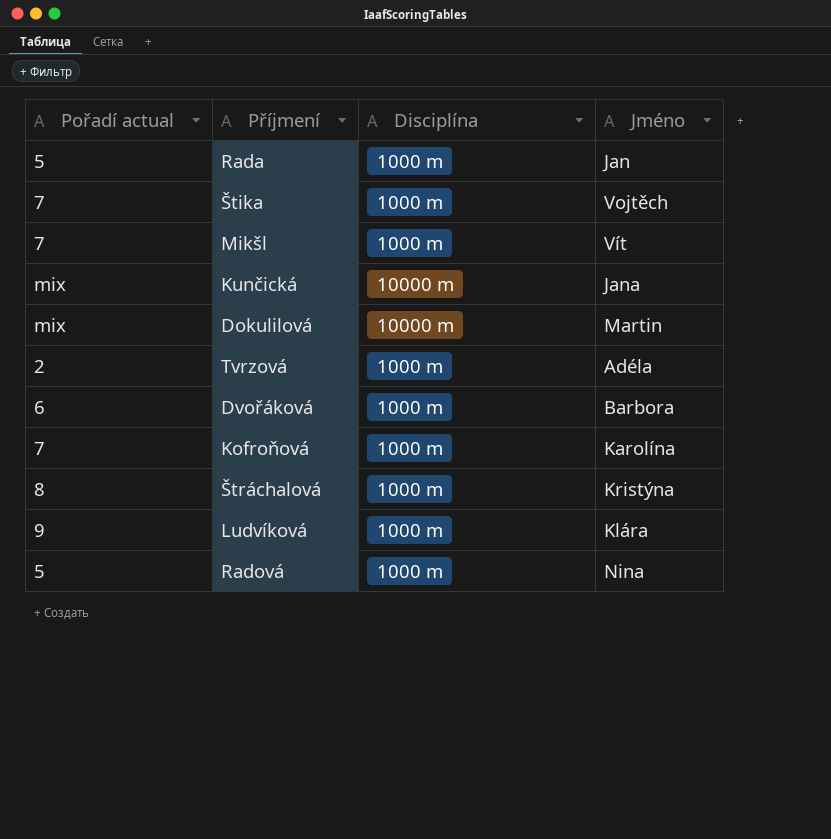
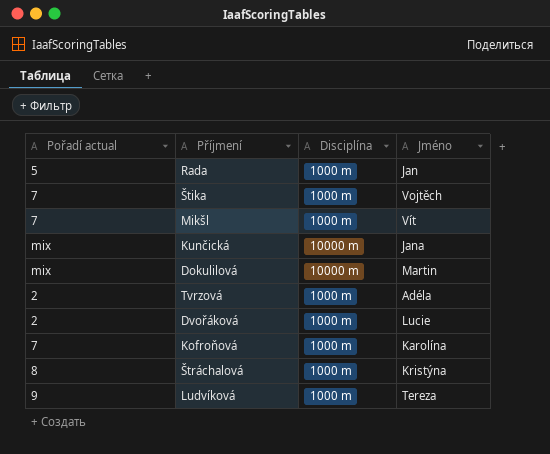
row Radová: 5 | 1000 m | Nina -> none
Dvořáková | Pořadí actual: 6 -> 2
Dvořáková | Jméno: Barbora -> Lucie
Ludvíková | Jméno: Klára -> Tereza

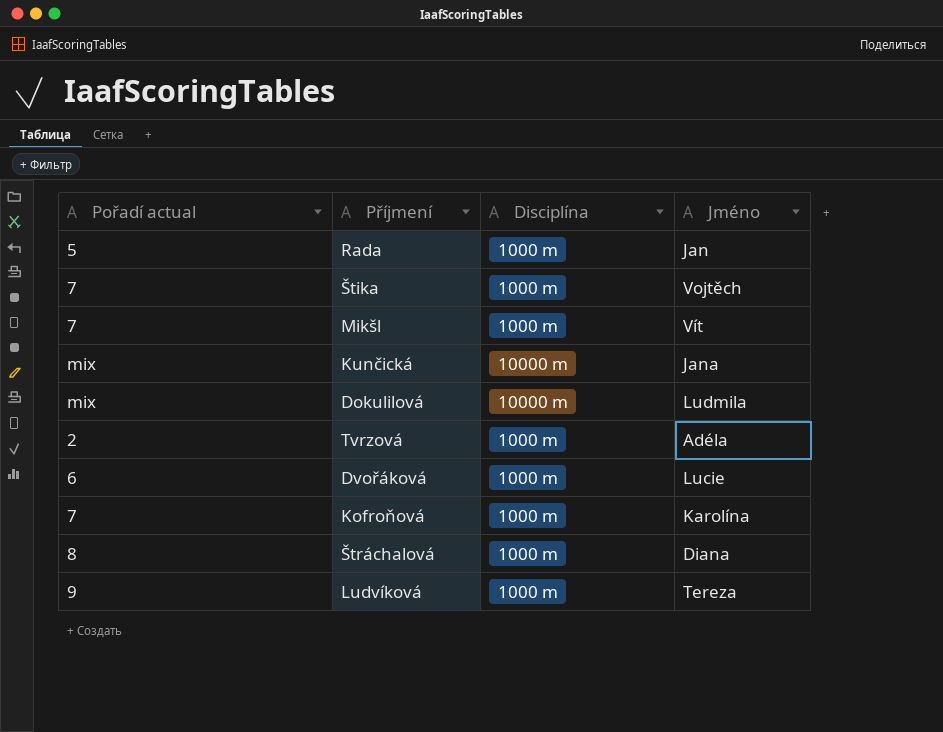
Dokulilová | Jméno: Martin -> Ludmila
Dvořáková | Pořadí actual: 2 -> 6
Štráchalová | Jméno: Kristýna -> Diana

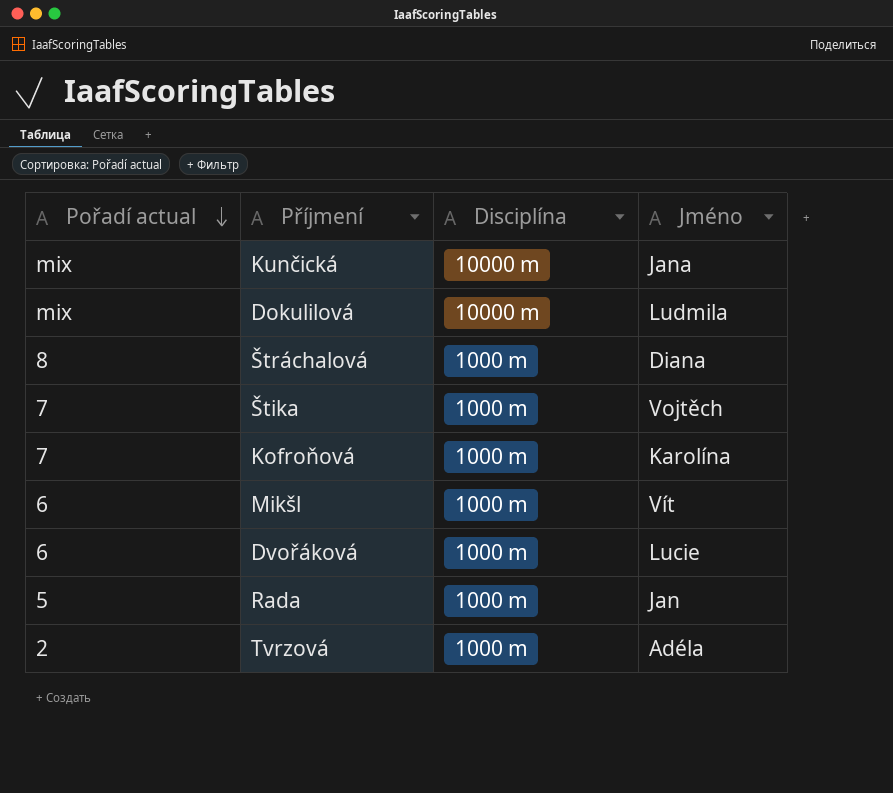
row order: none -> Pořadí actual descending
row Ludvíková: 9 | 1000 m | Tereza -> none
Mikšl | Pořadí actual: 7 -> 6

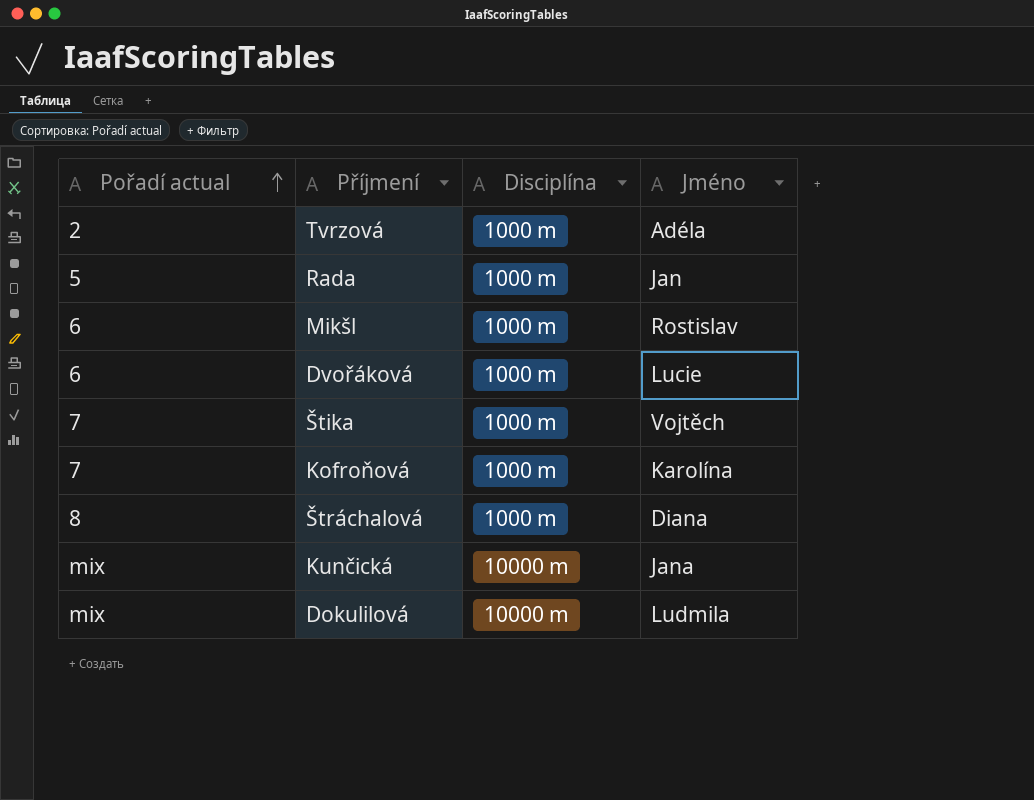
row order: Pořadí actual descending -> Pořadí actual ascending
Mikšl | Jméno: Vít -> Rostislav

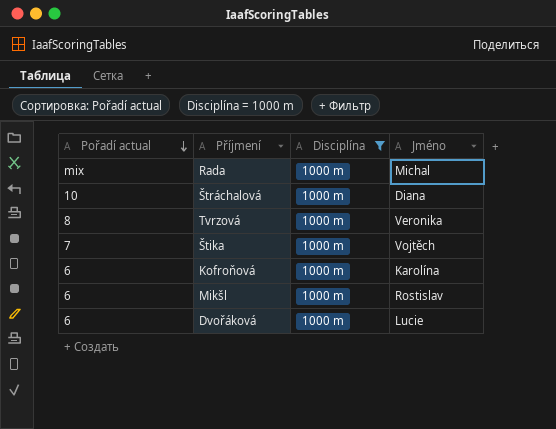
filter: none -> Disciplína = 1000 m
row order: Pořadí actual ascending -> Pořadí actual descending
Rada | Pořadí actual: 5 -> mix
Rada | Jméno: Jan -> Michal
Štráchalová | Pořadí actual: 8 -> 10
Tvrzová | Pořadí actual: 2 -> 8
Tvrzová | Jméno: Adéla -> Veronika
Kofroňová | Pořadí actual: 7 -> 6

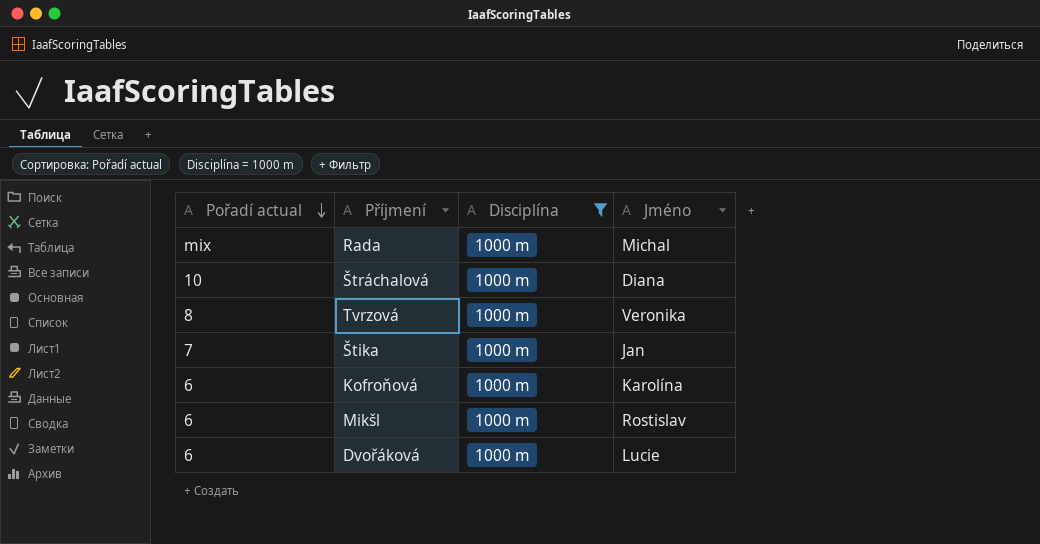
Štika | Jméno: Vojtěch -> Jan

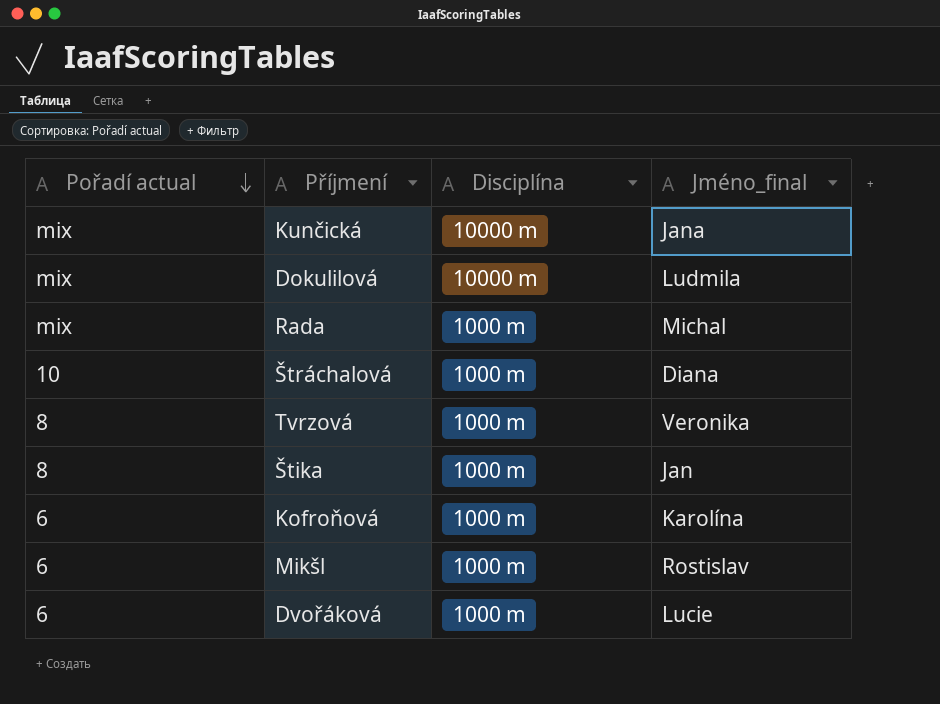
filter: Disciplína = 1000 m -> none
column name: Jméno -> Jméno_final
Štika | Pořadí actual: 7 -> 8

